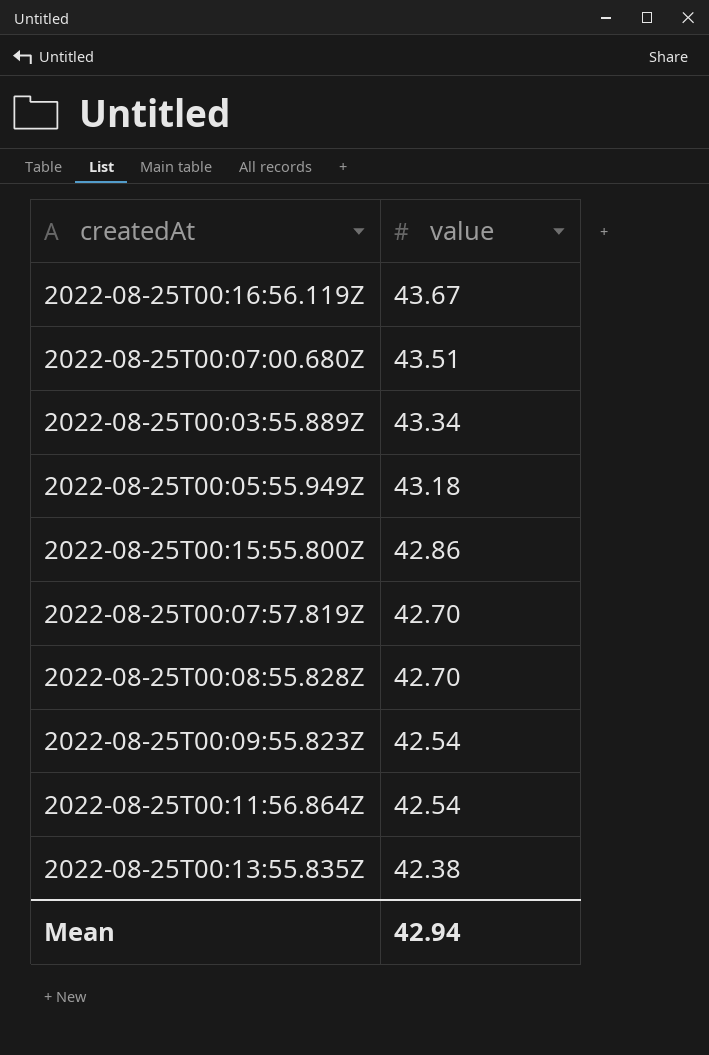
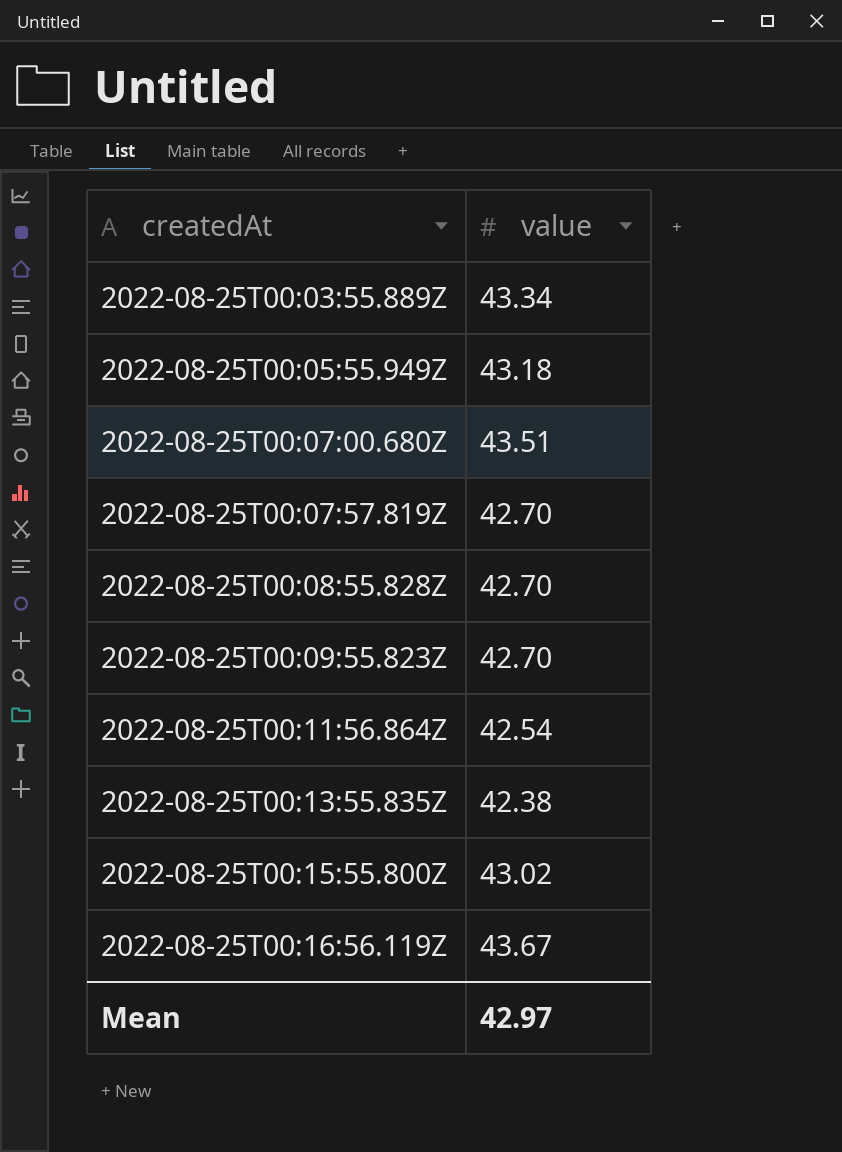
row order: value descending -> createdAt ascending
2022-08-25T00:09:55.823Z | value: 42.54 -> 42.70
2022-08-25T00:15:55.800Z | value: 42.86 -> 43.02
Mean | value: 42.94 -> 42.97

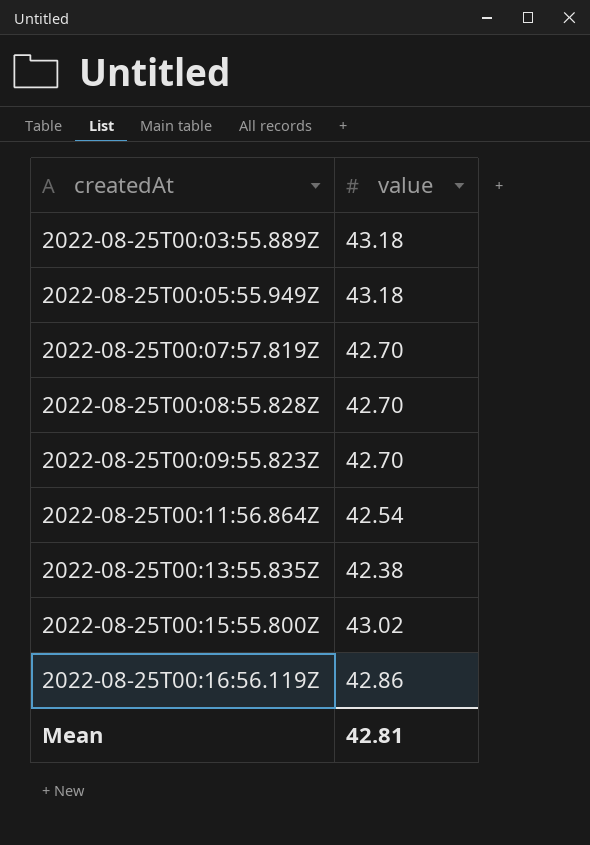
row 2022-08-25T00:07:00.680Z: 43.51 -> none
2022-08-25T00:03:55.889Z | value: 43.34 -> 43.18
2022-08-25T00:16:56.119Z | value: 43.67 -> 42.86
Mean | value: 42.97 -> 42.81

